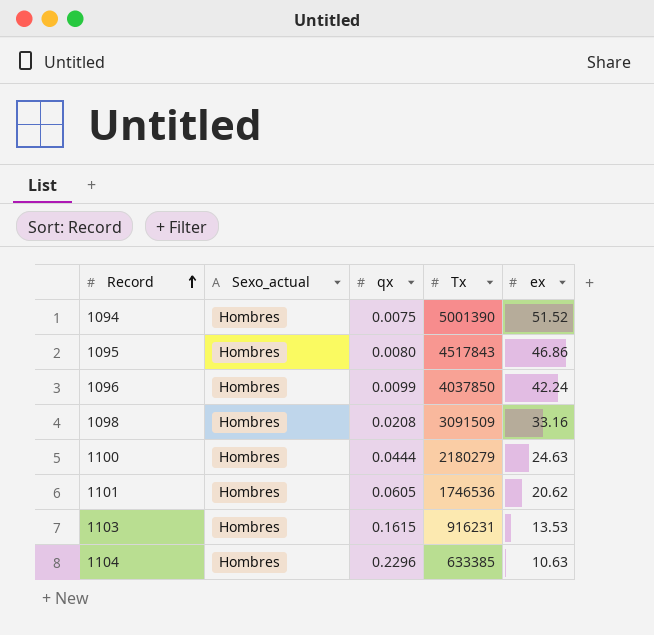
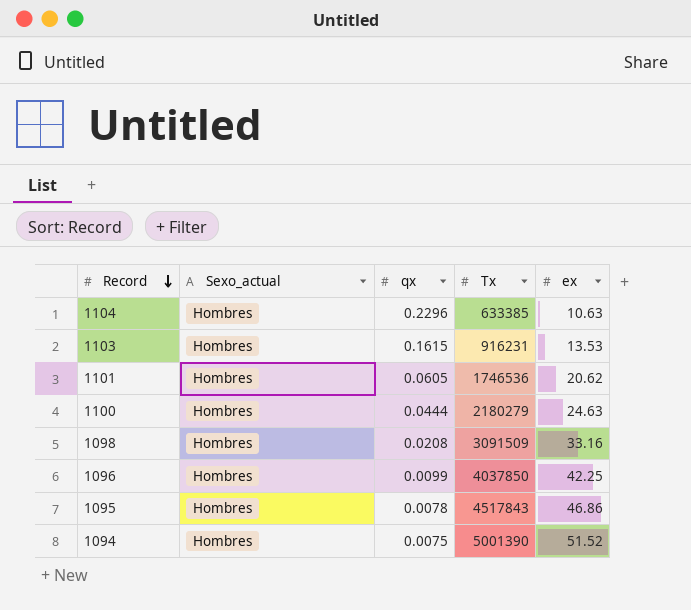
row order: Record ascending -> Record descending
1096 | ex: 42.24 -> 42.25
1095 | qx: 0.0080 -> 0.0078

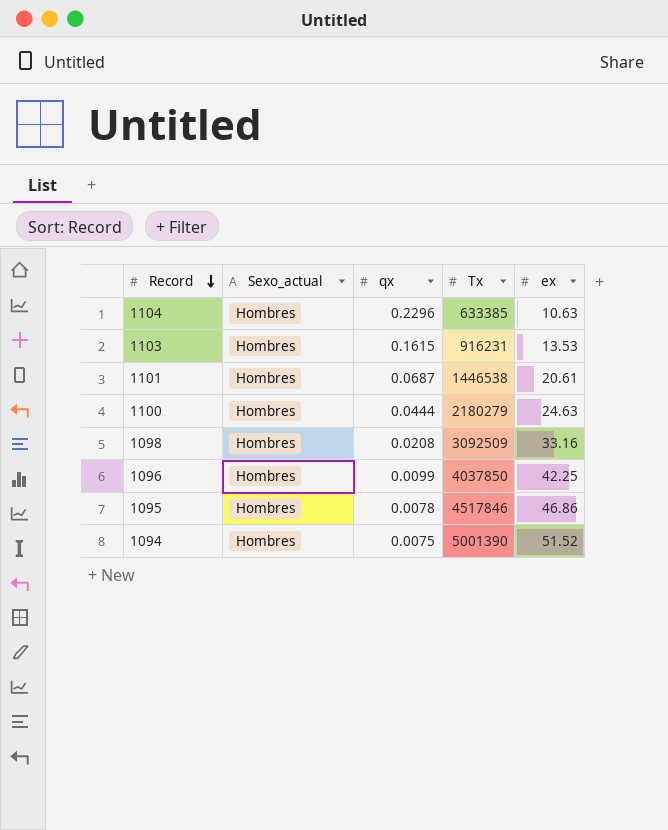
1101 | qx: 0.0605 -> 0.0687
1101 | Tx: 1746536 -> 1446538
1101 | ex: 20.62 -> 20.61
1098 | Tx: 3091509 -> 3092509
1095 | Tx: 4517843 -> 4517846

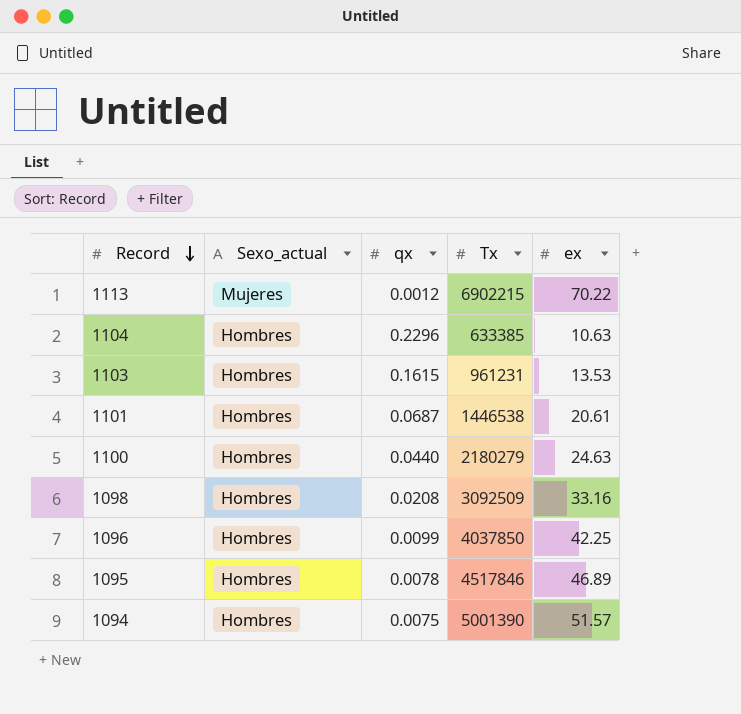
row 1113: none -> Mujeres | 0.0012 | 6902215 | 70.22
1103 | Tx: 916231 -> 961231
1100 | qx: 0.0444 -> 0.0440
1095 | ex: 46.86 -> 46.89
1094 | ex: 51.52 -> 51.57

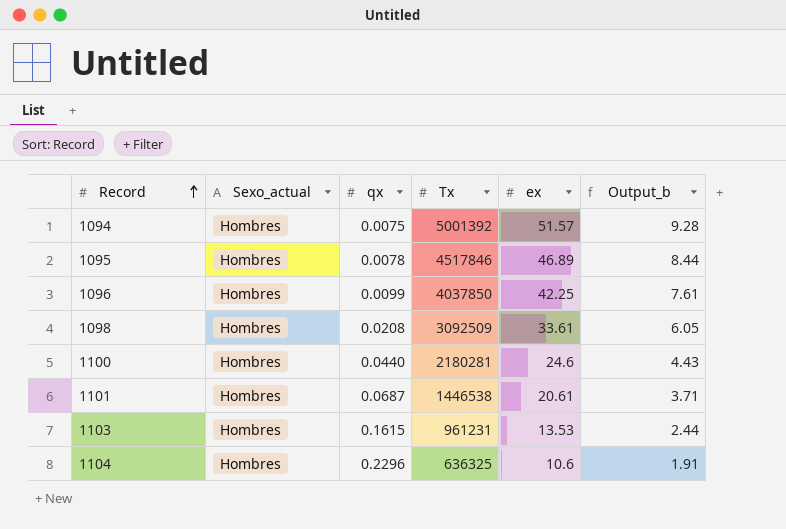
row order: Record descending -> Record ascending
column Output_b | formula: none -> [ex] * 0.18
row 1113: Mujeres | 0.0012 | 6902215 | 70.22 -> none
1094 | Tx: 5001390 -> 5001392
1098 | ex: 33.16 -> 33.61
1100 | Tx: 2180279 -> 2180281
1100 | ex: 24.63 -> 24.6
1104 | Tx: 633385 -> 636325
1104 | ex: 10.63 -> 10.6

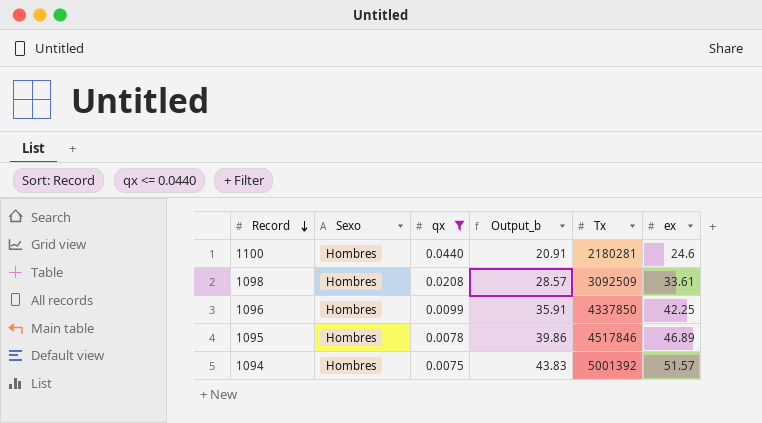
filter: none -> qx <= 0.0440
row order: Record ascending -> Record descending
column name: Sexo_actual -> Sexo
column Output_b | formula: [ex] * 0.18 -> [ex] * 0.85
column Output_b | position: 6 -> 4
1096 | Tx: 4037850 -> 4337850

